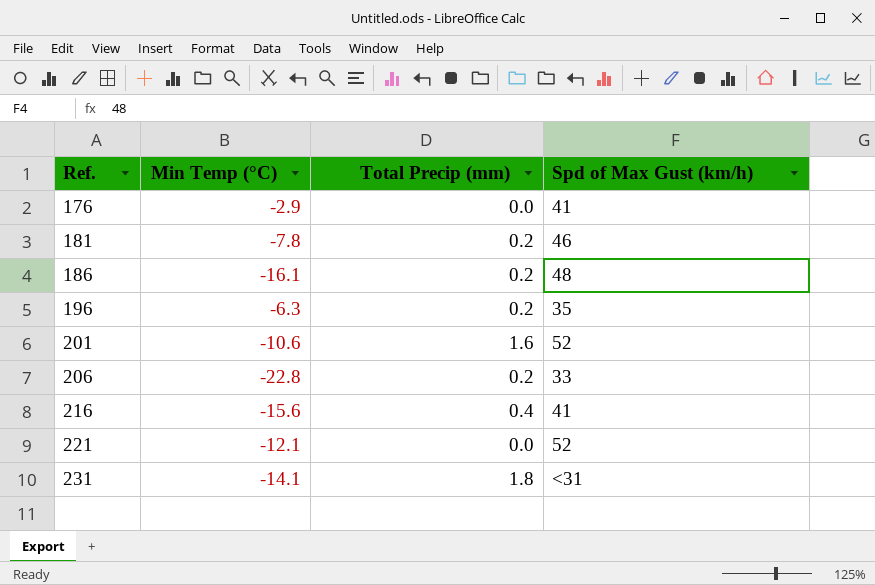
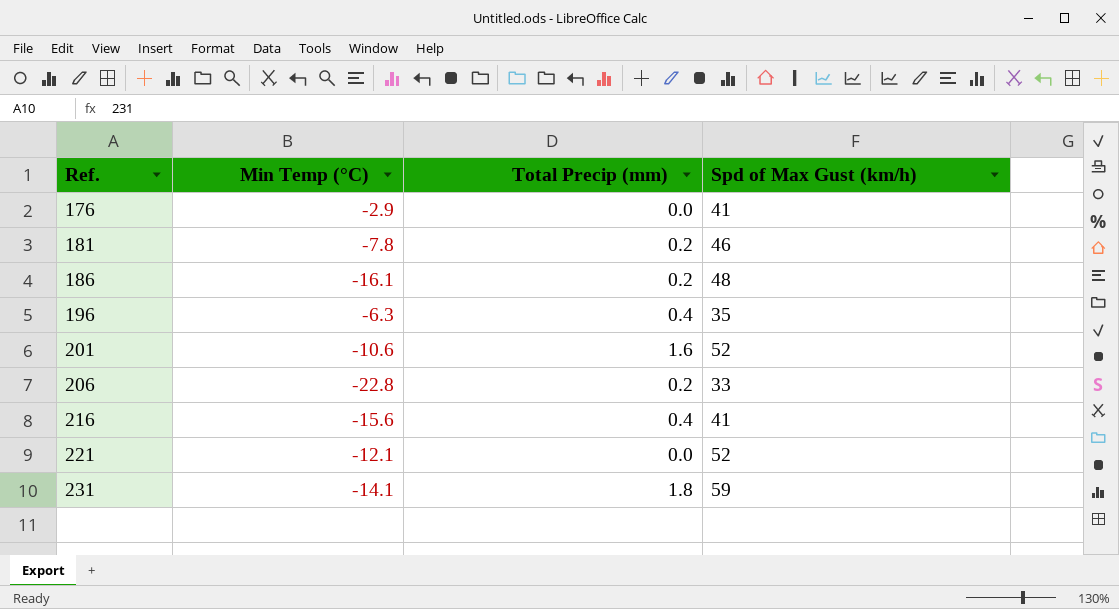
196 | Total Precip (mm): 0.2 -> 0.4
231 | Spd of Max Gust (km/h): <31 -> 59

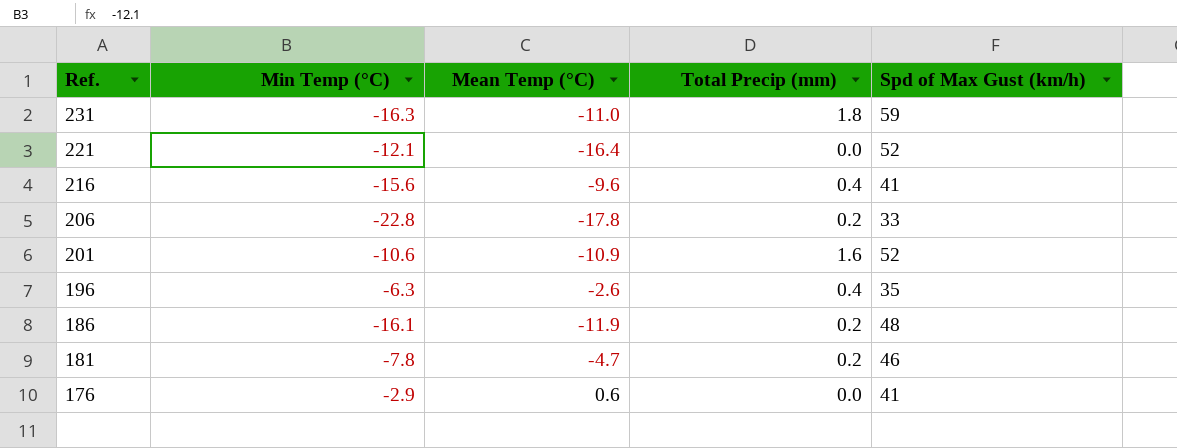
row order: Ref. ascending -> Ref. descending
column Mean Temp (°C) | position: none -> 3
231 | Min Temp (°C): -14.1 -> -16.3

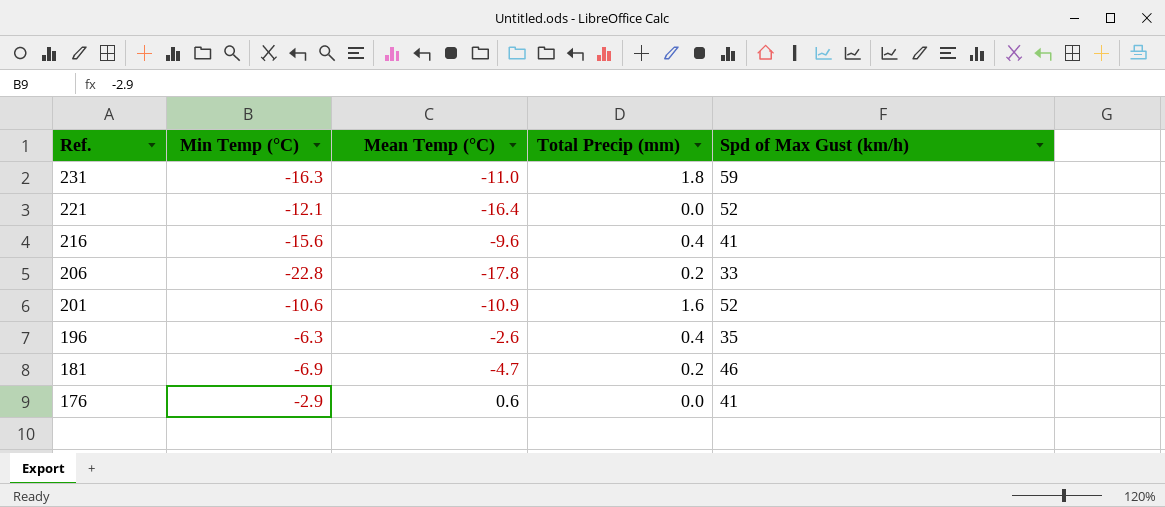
row 186: -16.1 | -11.9 | 0.2 | 48 -> none
181 | Min Temp (°C): -7.8 -> -6.9

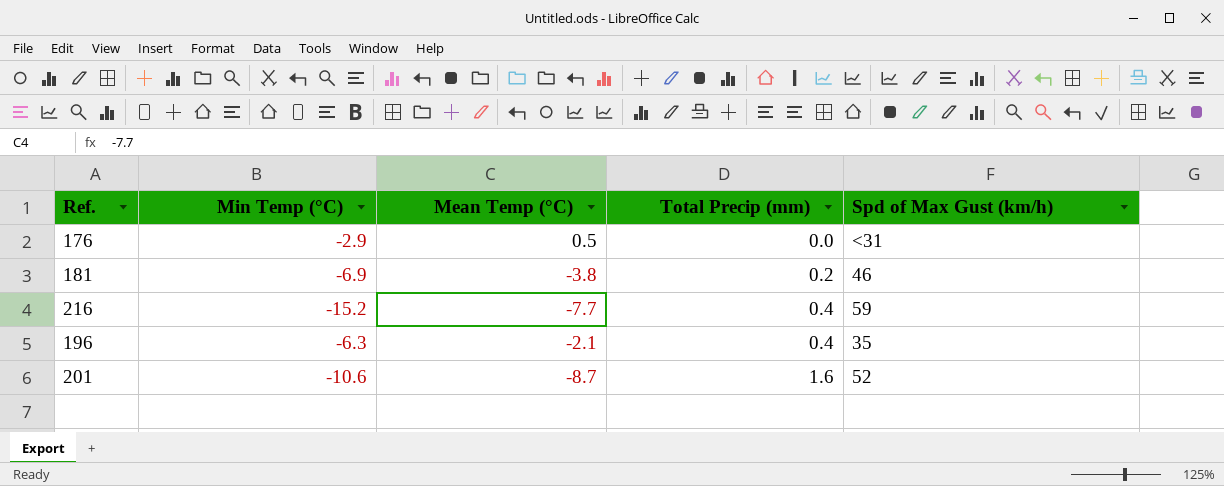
row order: Ref. descending -> Total Precip (mm) ascending
row 231: -16.3 | -11.0 | 1.8 | 59 -> none
row 221: -12.1 | -16.4 | 0.0 | 52 -> none
row 206: -22.8 | -17.8 | 0.2 | 33 -> none
176 | Mean Temp (°C): 0.6 -> 0.5
176 | Spd of Max Gust (km/h): 41 -> <31
181 | Mean Temp (°C): -4.7 -> -3.8
216 | Min Temp (°C): -15.6 -> -15.2
216 | Mean Temp (°C): -9.6 -> -7.7
216 | Spd of Max Gust (km/h): 41 -> 59
196 | Mean Temp (°C): -2.6 -> -2.1
201 | Mean Temp (°C): -10.9 -> -8.7

